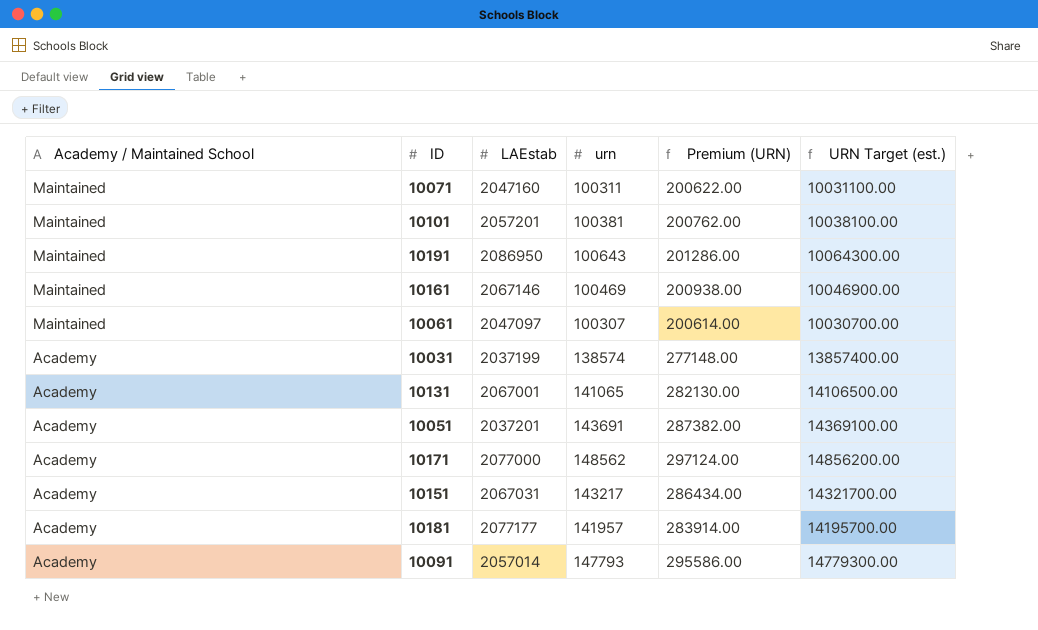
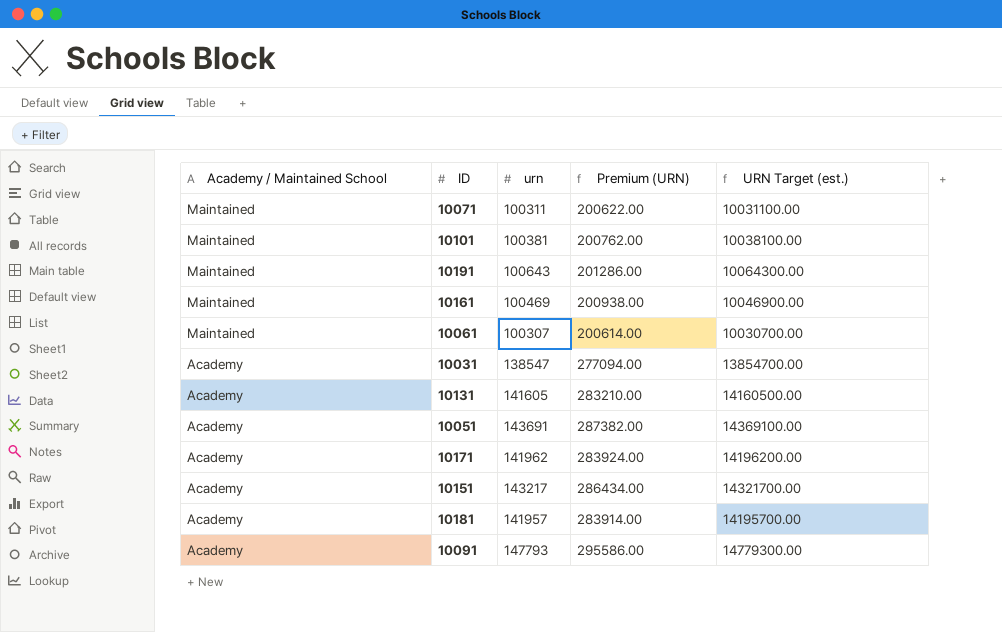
column LAEstab | position: 3 -> none
10031 | urn: 138574 -> 138547
10031 | Premium (URN): 277148.00 -> 277094.00
10031 | URN Target (est.): 13857400.00 -> 13854700.00
10131 | urn: 141065 -> 141605
10131 | Premium (URN): 282130.00 -> 283210.00
10131 | URN Target (est.): 14106500.00 -> 14160500.00
10171 | urn: 148562 -> 141962
10171 | Premium (URN): 297124.00 -> 283924.00
10171 | URN Target (est.): 14856200.00 -> 14196200.00

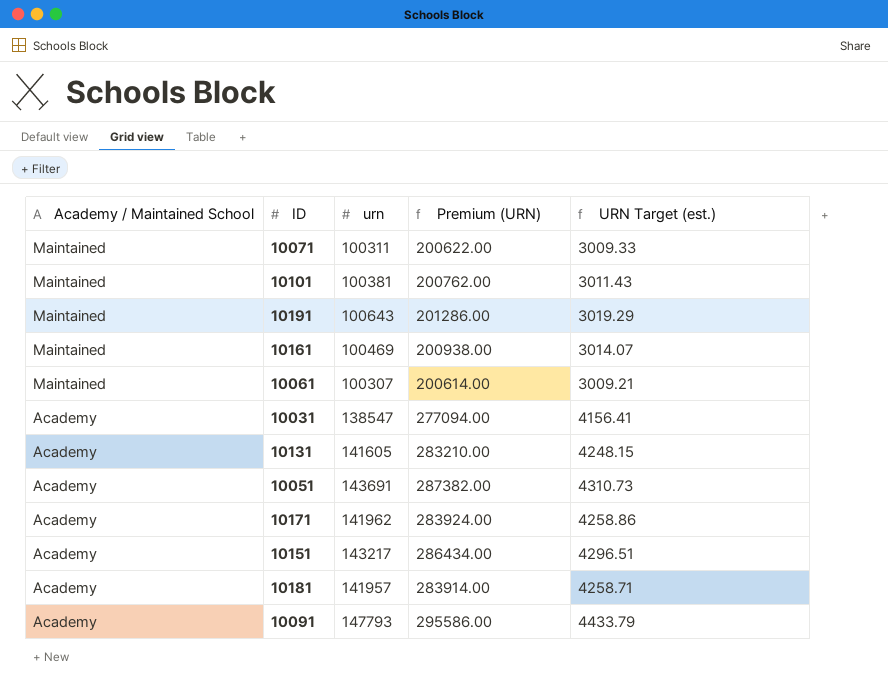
column URN Target (est.) | formula: [urn] * 100 -> [urn] * 0.03

